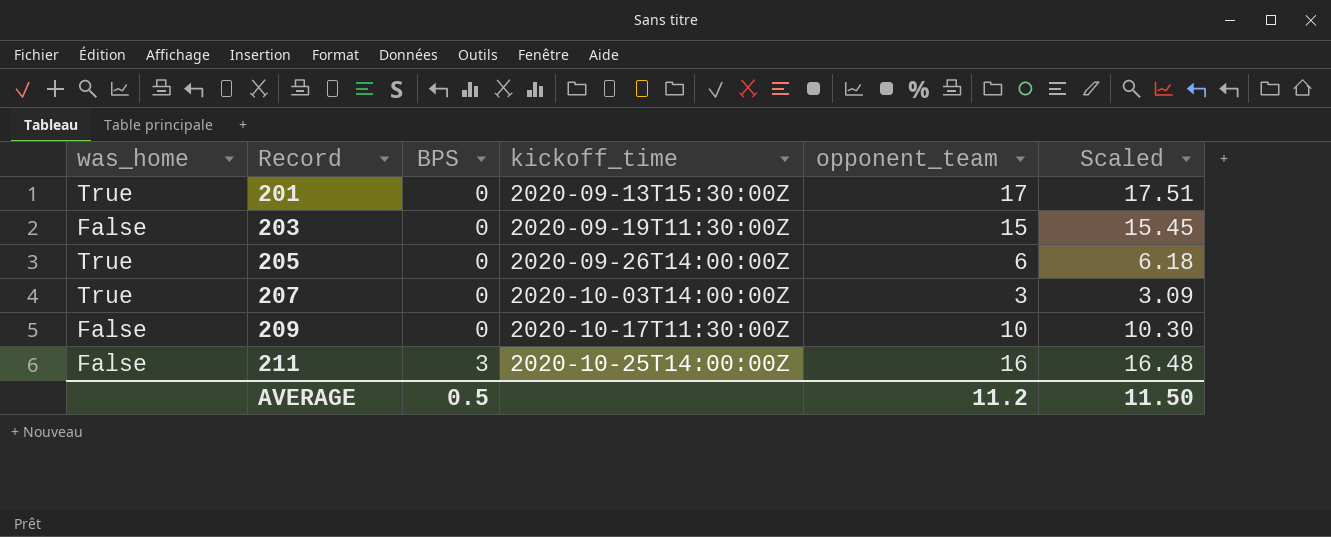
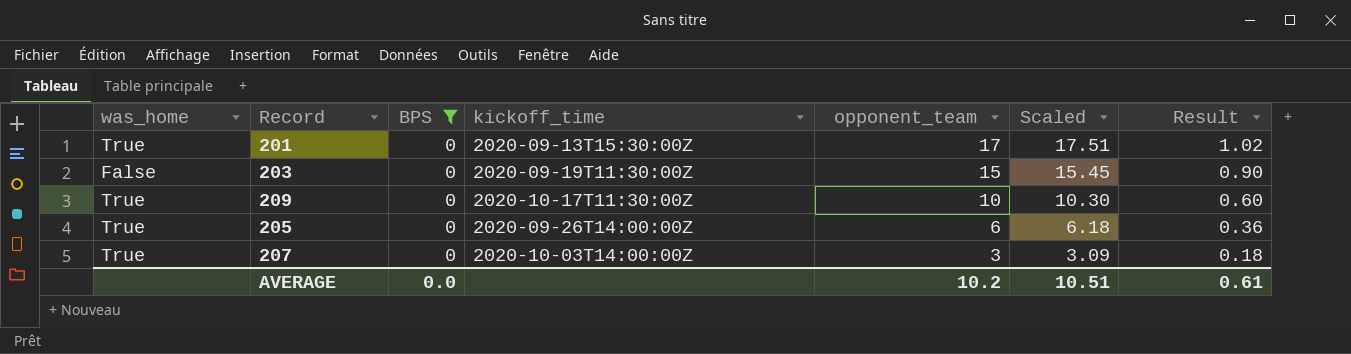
filter: none -> BPS = 0
row order: Record ascending -> opponent_team descending
column Result | formula: none -> [opponent_team] * 0.06
209 | was_home: False -> True
AVERAGE | BPS: 0.5 -> 0.0
AVERAGE | opponent_team: 11.2 -> 10.2
AVERAGE | Scaled: 11.50 -> 10.51

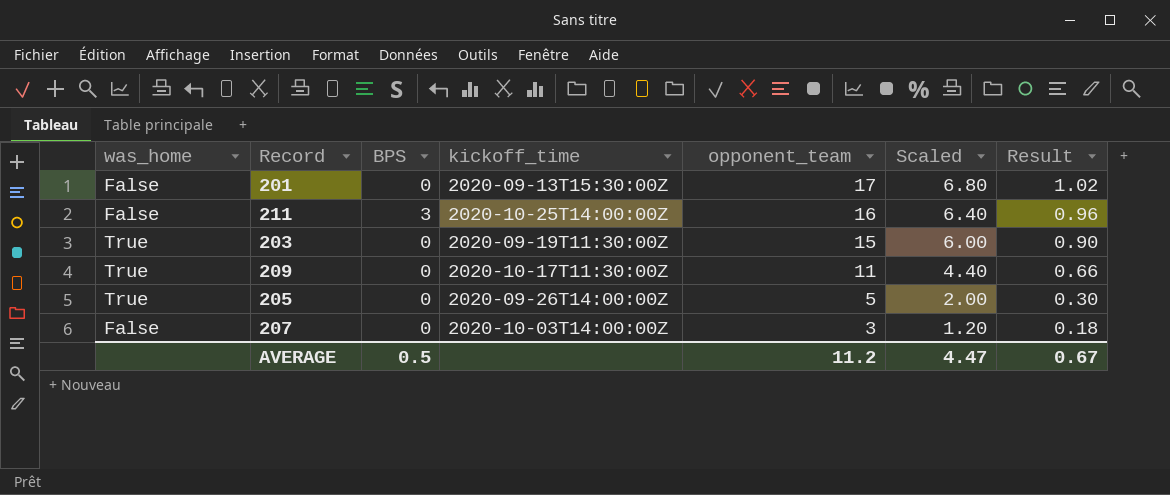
filter: BPS = 0 -> none
column Scaled | formula: [opponent_team] * 1.03 -> [opponent_team] * 0.4
201 | was_home: True -> False
203 | was_home: False -> True
209 | opponent_team: 10 -> 11
209 | Result: 0.60 -> 0.66
205 | opponent_team: 6 -> 5
205 | Result: 0.36 -> 0.30
207 | was_home: True -> False
AVERAGE | BPS: 0.0 -> 0.5
AVERAGE | opponent_team: 10.2 -> 11.2
AVERAGE | Scaled: 10.51 -> 4.47
AVERAGE | Result: 0.61 -> 0.67

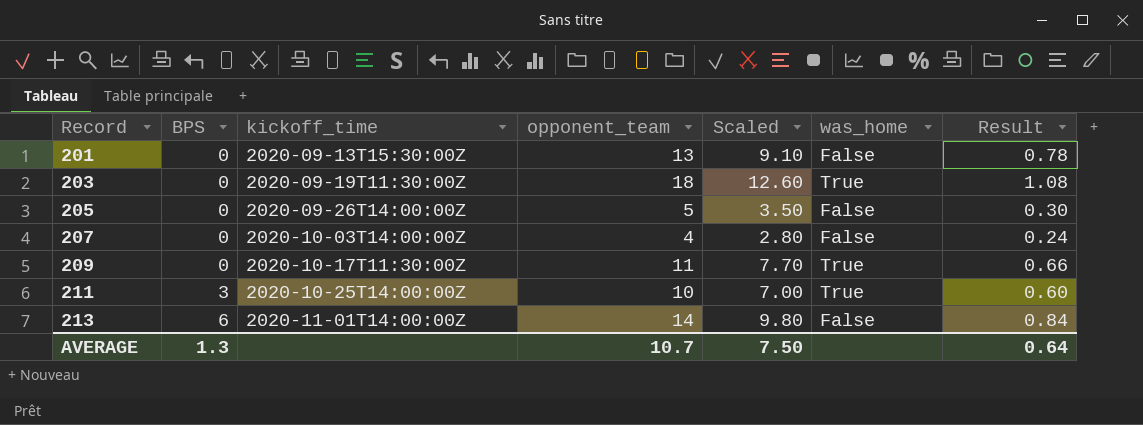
row order: opponent_team descending -> Record ascending
column Scaled | formula: [opponent_team] * 0.4 -> [opponent_team] * 0.7
column was_home | position: 1 -> 6
201 | opponent_team: 17 -> 13
201 | Result: 1.02 -> 0.78
203 | opponent_team: 15 -> 18
203 | Result: 0.90 -> 1.08
205 | was_home: True -> False
207 | opponent_team: 3 -> 4
207 | Result: 0.18 -> 0.24
211 | opponent_team: 16 -> 10
211 | was_home: False -> True
211 | Result: 0.96 -> 0.60
row 213: none -> 6 | 2020-11-01T14:00:00Z | 14 | 9.80 | False | 0.84
AVERAGE | BPS: 0.5 -> 1.3
AVERAGE | opponent_team: 11.2 -> 10.7
AVERAGE | Scaled: 4.47 -> 7.50
AVERAGE | Result: 0.67 -> 0.64

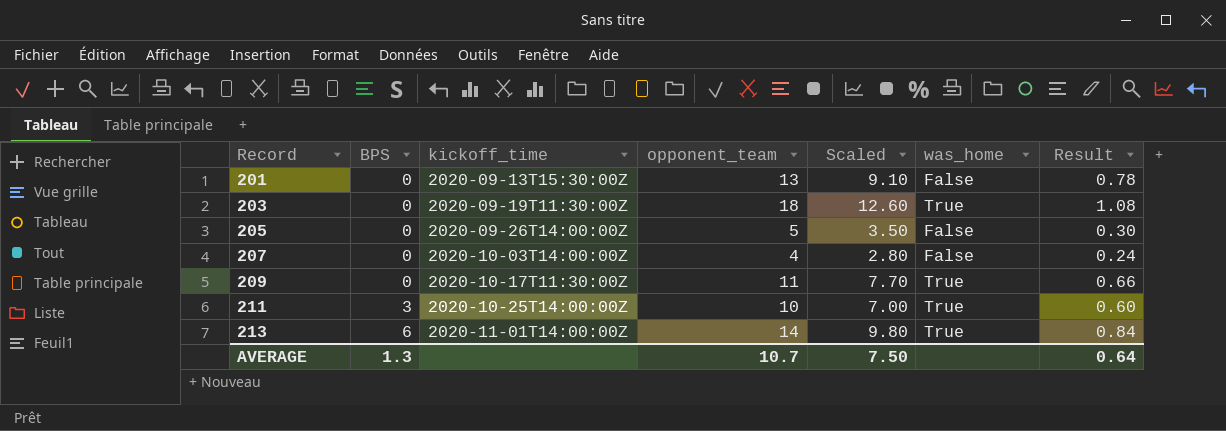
213 | was_home: False -> True

